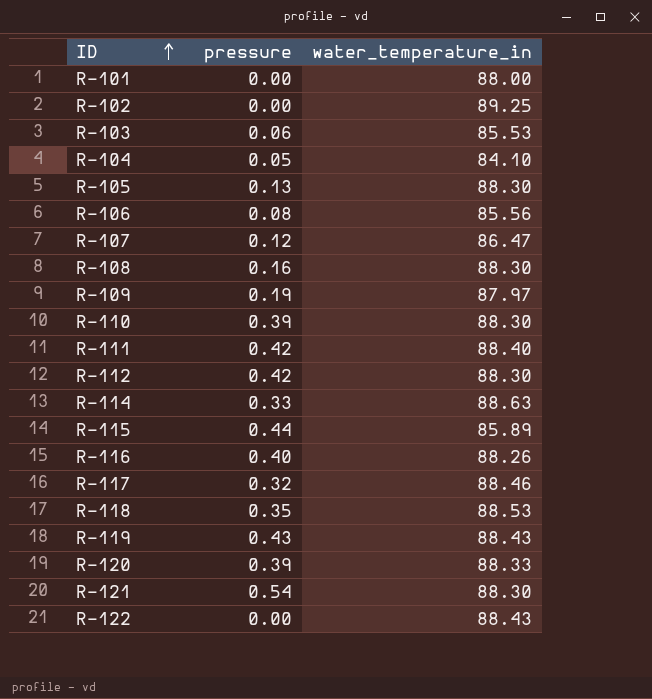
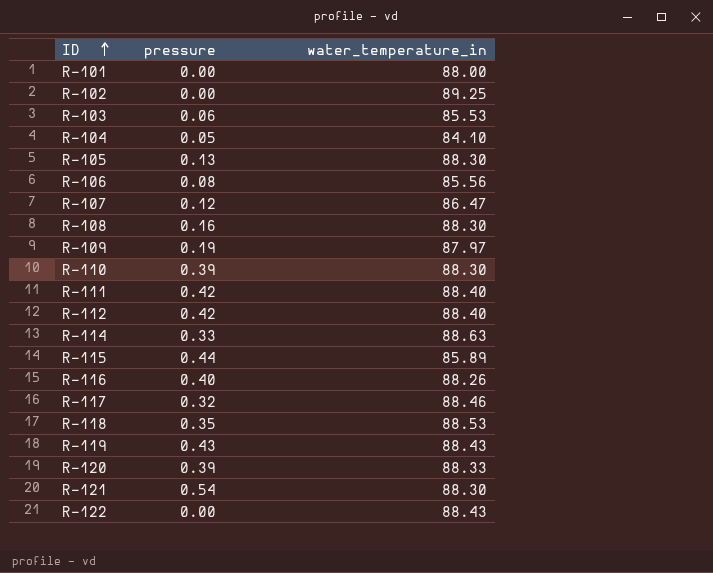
R-112 | water_temperature_in: 88.30 -> 88.40

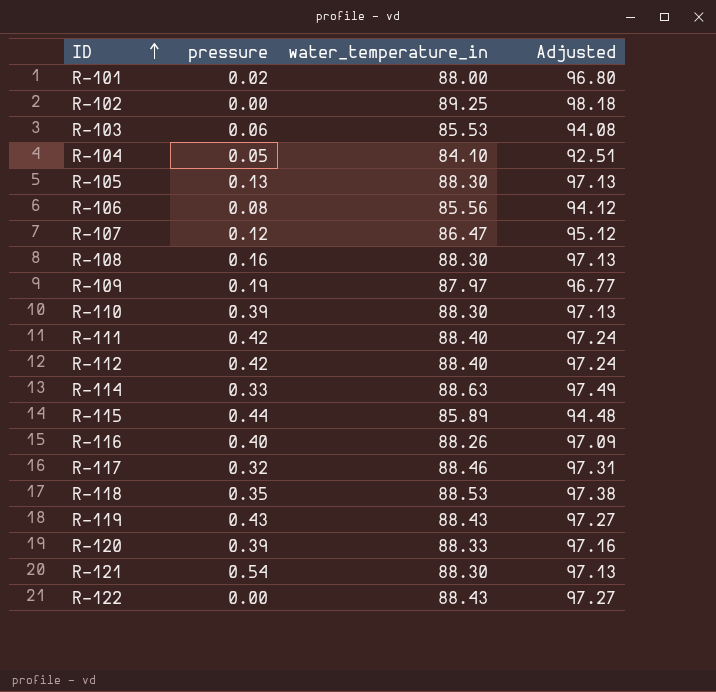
column Adjusted | formula: none -> [water_temperature_in] * 1.1
R-101 | pressure: 0.00 -> 0.02

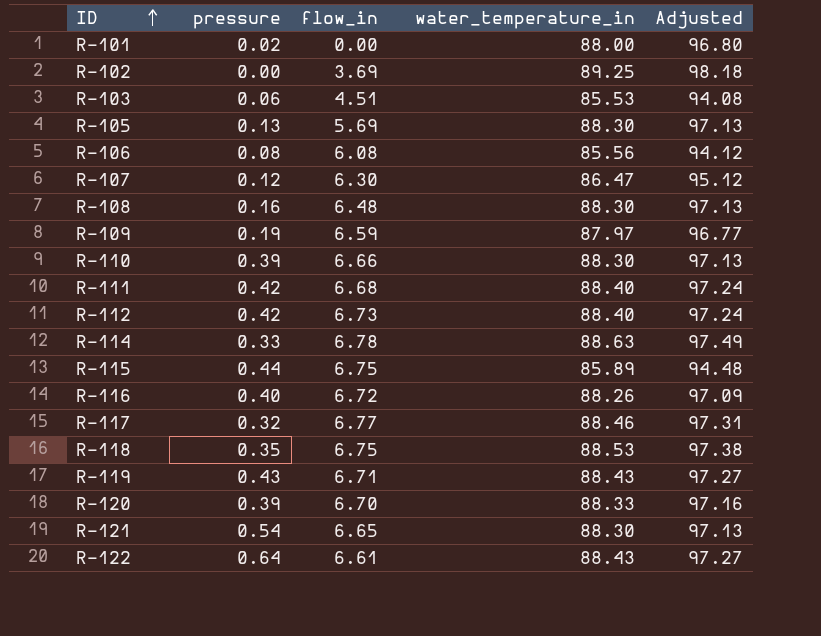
column flow_in | position: none -> 3
row R-104: 0.05 | 84.10 | 92.51 -> none
R-122 | pressure: 0.00 -> 0.64

